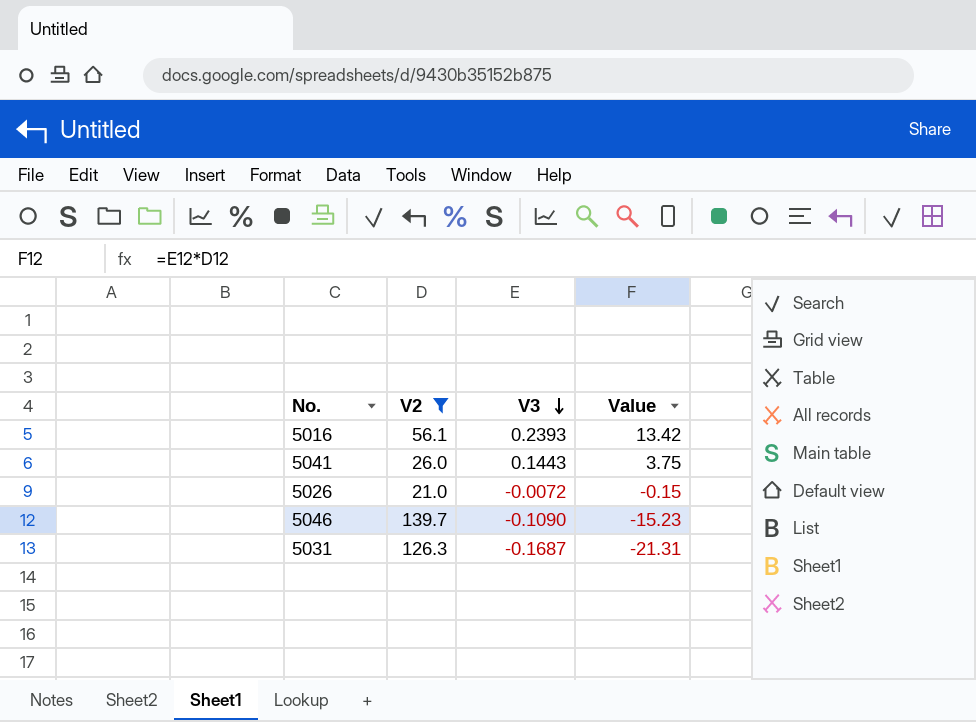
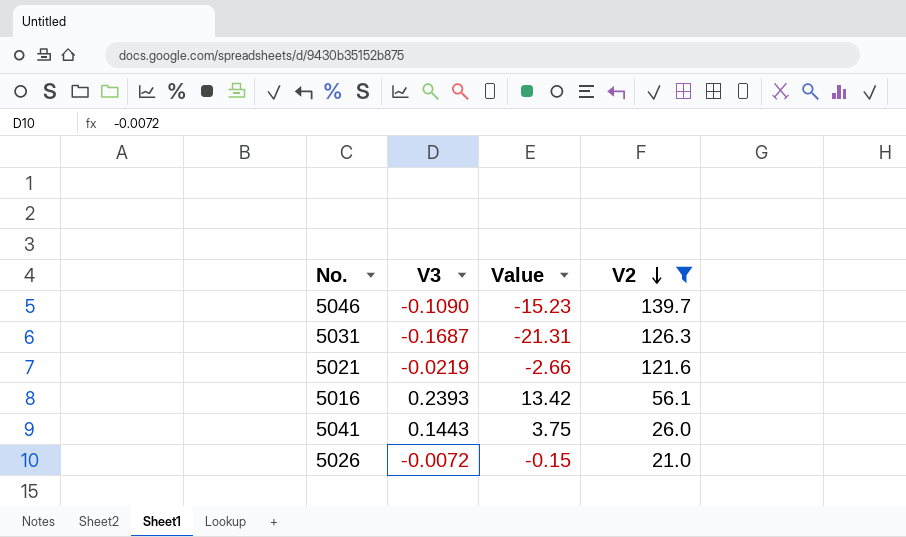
row order: V3 descending -> V2 descending
column V2 | position: 2 -> 4
row 5021: none -> -0.0219 | -2.66 | 121.6

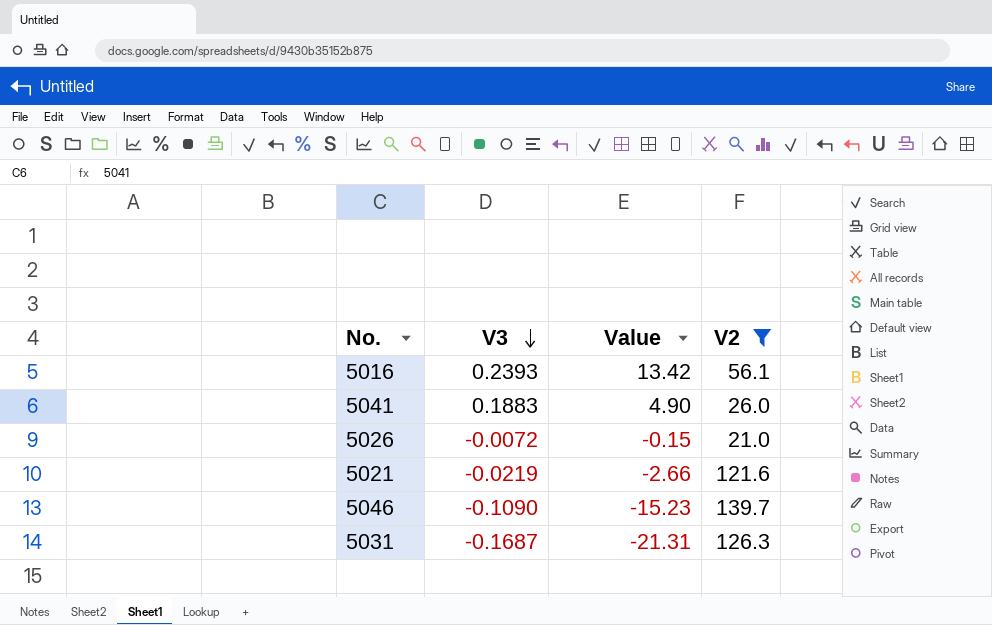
row order: V2 descending -> V3 descending
5041 | V3: 0.1443 -> 0.1883
5041 | Value: 3.75 -> 4.90

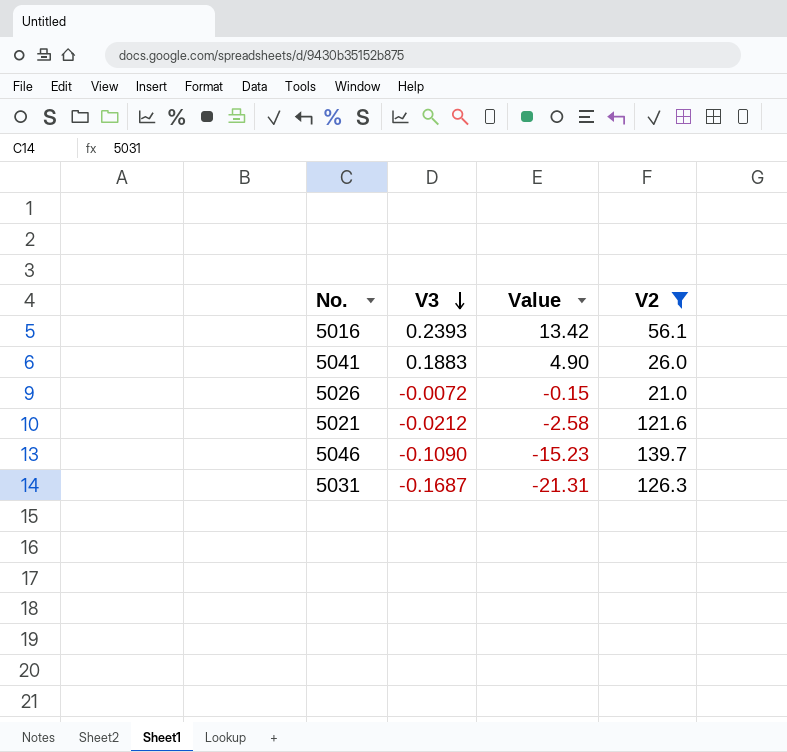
5021 | V3: -0.0219 -> -0.0212
5021 | Value: -2.66 -> -2.58

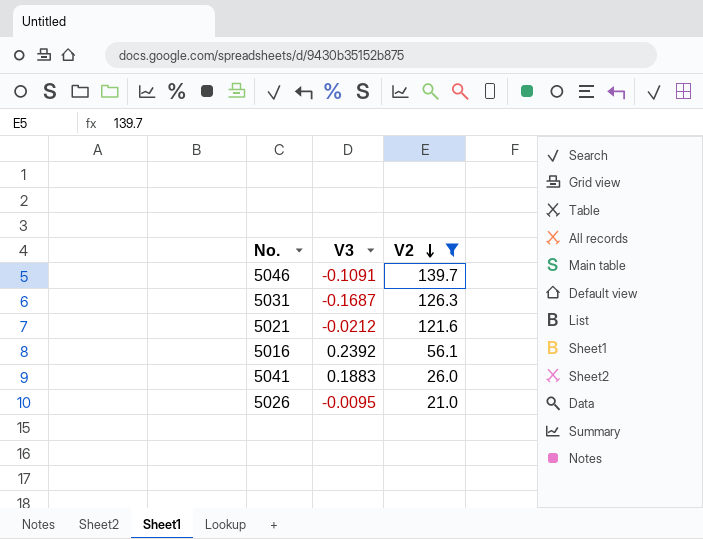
row order: V3 descending -> V2 descending
column Value | formula: [V3] * [V2] -> none
5046 | V3: -0.1090 -> -0.1091
5016 | V3: 0.2393 -> 0.2392
5026 | V3: -0.0072 -> -0.0095

